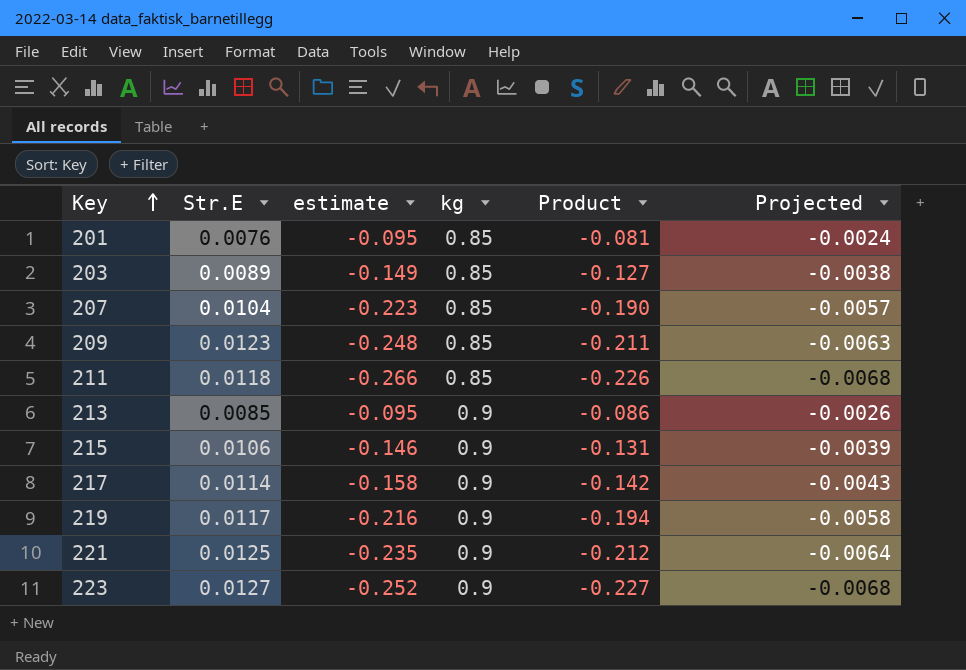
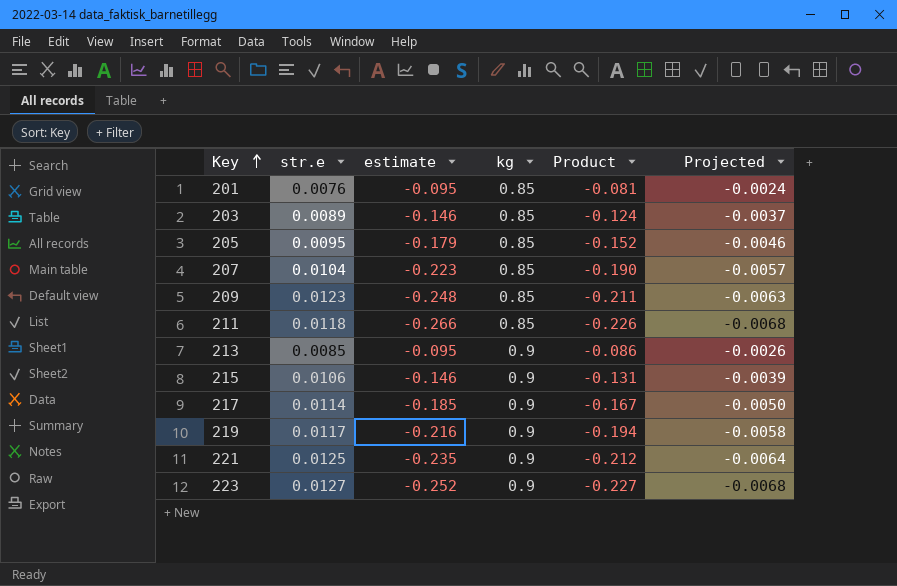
column name: Str.E -> str.e
203 | estimate: -0.149 -> -0.146
203 | Product: -0.127 -> -0.124
203 | Projected: -0.0038 -> -0.0037
row 205: none -> 0.0095 | -0.179 | 0.85 | -0.152 | -0.0046
217 | estimate: -0.158 -> -0.185
217 | Product: -0.142 -> -0.167
217 | Projected: -0.0043 -> -0.0050

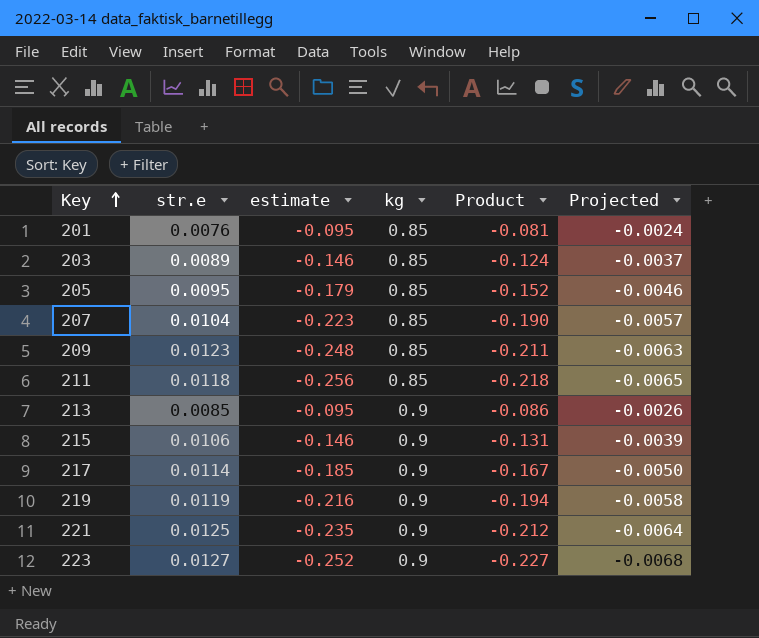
211 | estimate: -0.266 -> -0.256
211 | Product: -0.226 -> -0.218
211 | Projected: -0.0068 -> -0.0065
219 | str.e: 0.0117 -> 0.0119

